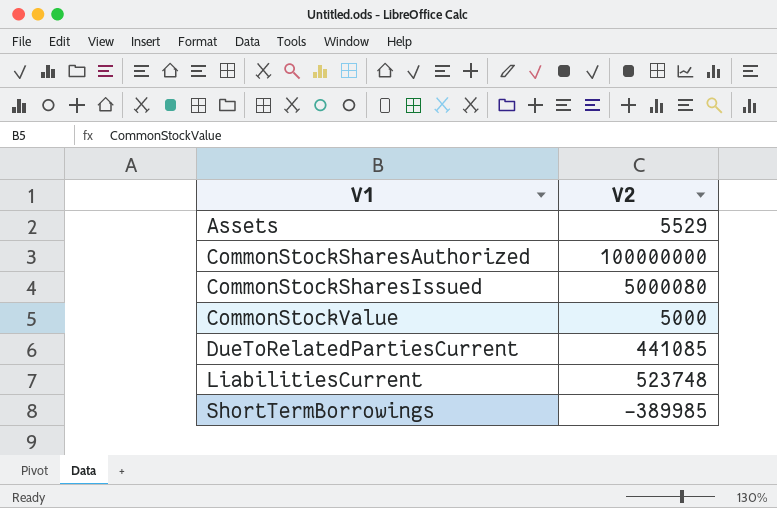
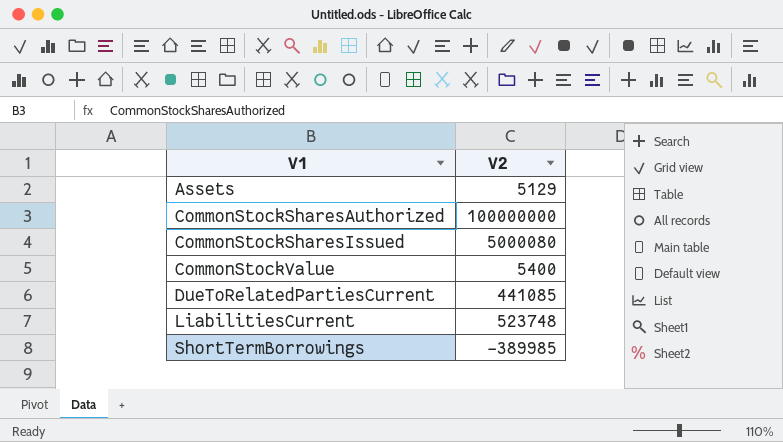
Assets | V2: 5529 -> 5129
CommonStockValue | V2: 5000 -> 5400

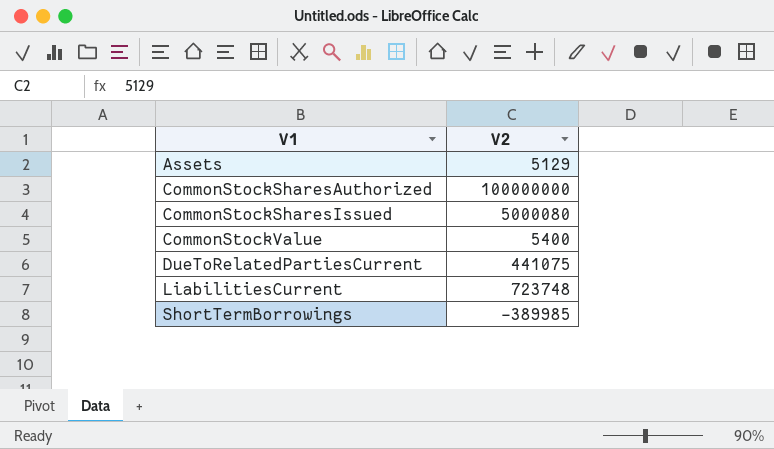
DueToRelatedPartiesCurrent | V2: 441085 -> 441075
LiabilitiesCurrent | V2: 523748 -> 723748

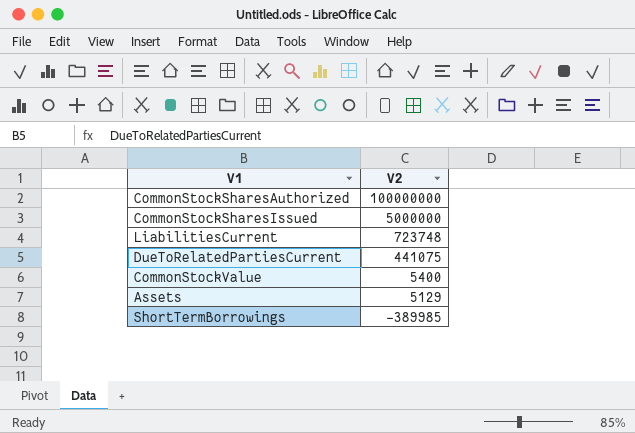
row order: V1 ascending -> V2 descending
CommonStockSharesIssued | V2: 5000080 -> 5000000

